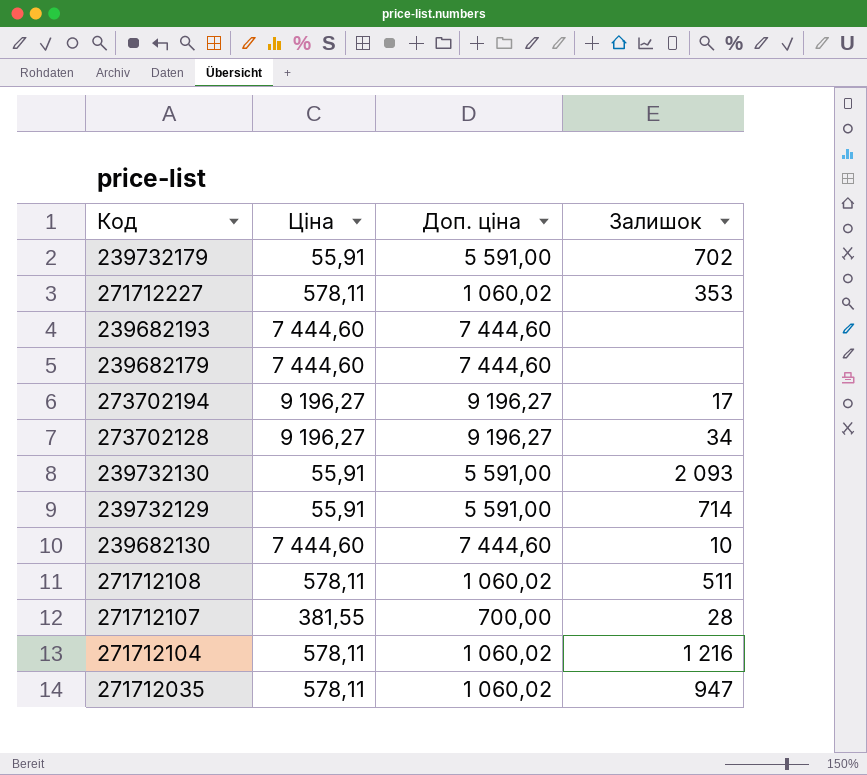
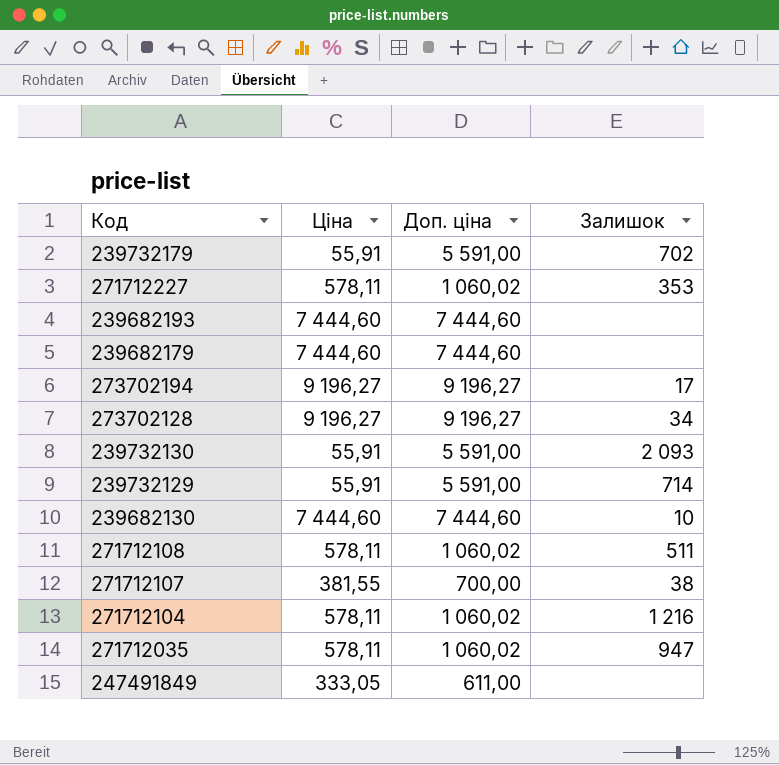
271712107 | Залишок: 28 -> 38
row 247491849: none -> 333,05 | 611,00 | none

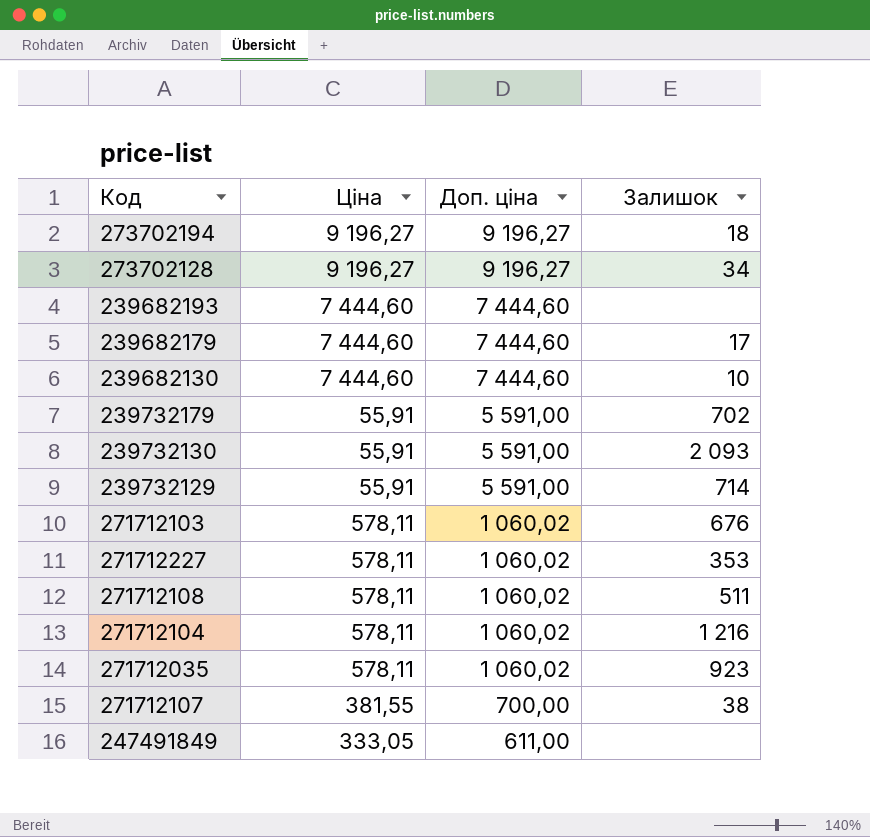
row order: none -> Доп. ціна descending
273702194 | Залишок: 17 -> 18
239682179 | Залишок: none -> 17
row 271712103: none -> 578,11 | 1 060,02 | 676
271712035 | Залишок: 947 -> 923

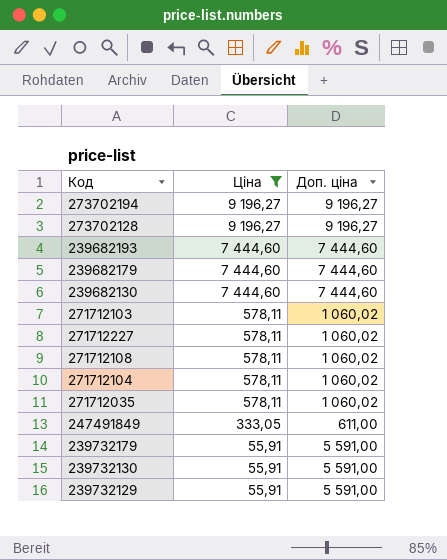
filter: none -> Ціна != 381,55
row order: Доп. ціна descending -> Ціна descending
column Залишок | position: 4 -> none

